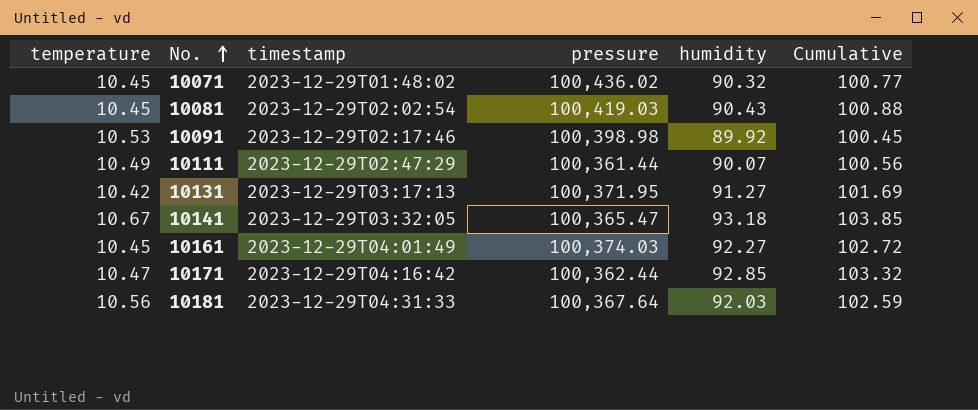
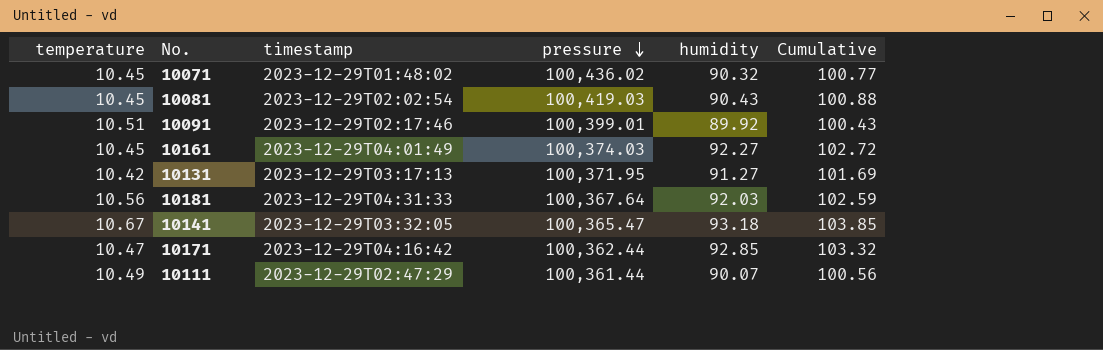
row order: No. ascending -> pressure descending
10091 | temperature: 10.53 -> 10.51
10091 | pressure: 100,398.98 -> 100,399.01
10091 | Cumulative: 100.45 -> 100.43

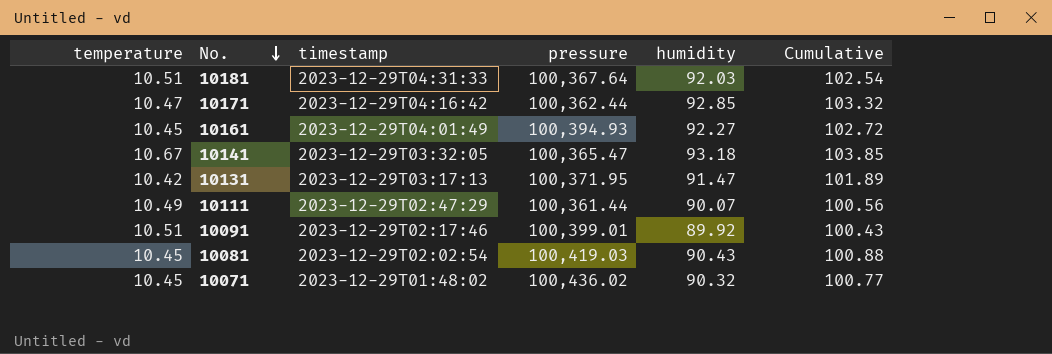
row order: pressure descending -> No. descending
10181 | temperature: 10.56 -> 10.51
10181 | Cumulative: 102.59 -> 102.54
10161 | pressure: 100,374.03 -> 100,394.93
10131 | humidity: 91.27 -> 91.47
10131 | Cumulative: 101.69 -> 101.89

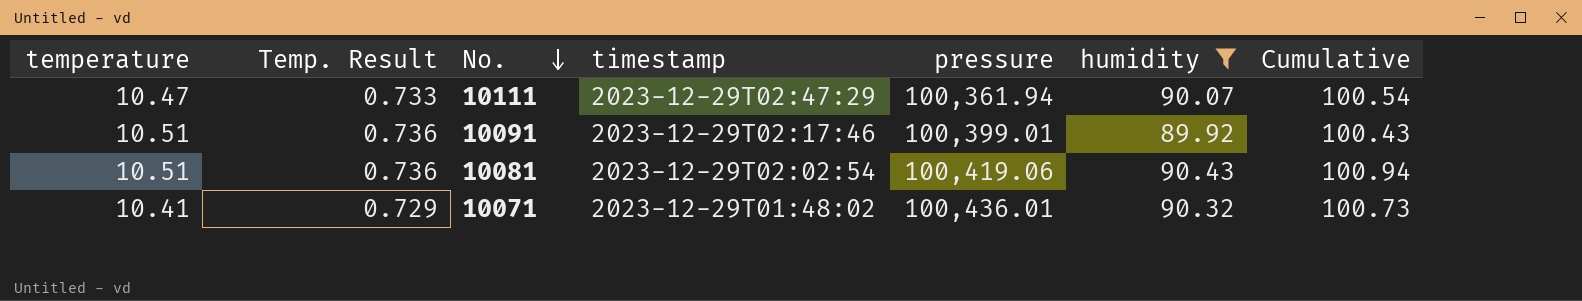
filter: none -> humidity <= 90.43
column Temp. Result | formula: none -> [temperature] * 0.07
10111 | temperature: 10.49 -> 10.47
10111 | pressure: 100,361.44 -> 100,361.94
10111 | Cumulative: 100.56 -> 100.54
10081 | temperature: 10.45 -> 10.51
10081 | pressure: 100,419.03 -> 100,419.06
10081 | Cumulative: 100.88 -> 100.94
10071 | temperature: 10.45 -> 10.41
10071 | pressure: 100,436.02 -> 100,436.01
10071 | Cumulative: 100.77 -> 100.73

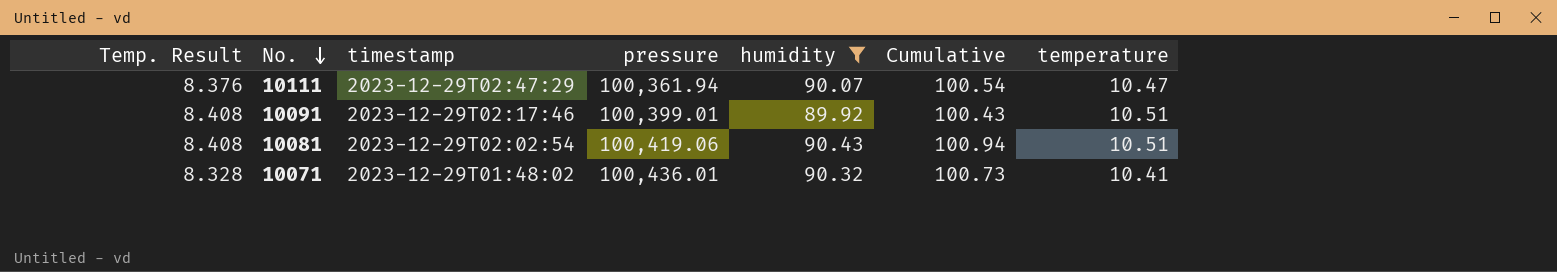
column Temp. Result | formula: [temperature] * 0.07 -> [temperature] * 0.8
column temperature | position: 1 -> 7

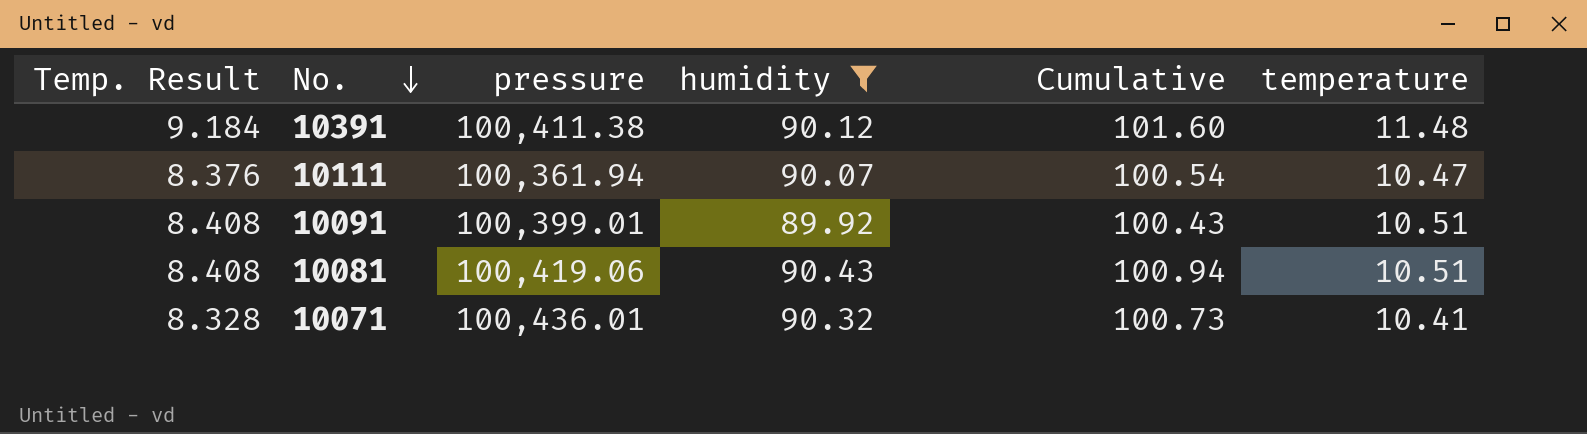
column timestamp | position: 3 -> none
row 10391: none -> 9.184 | 100,411.38 | 90.12 | 101.60 | 11.48

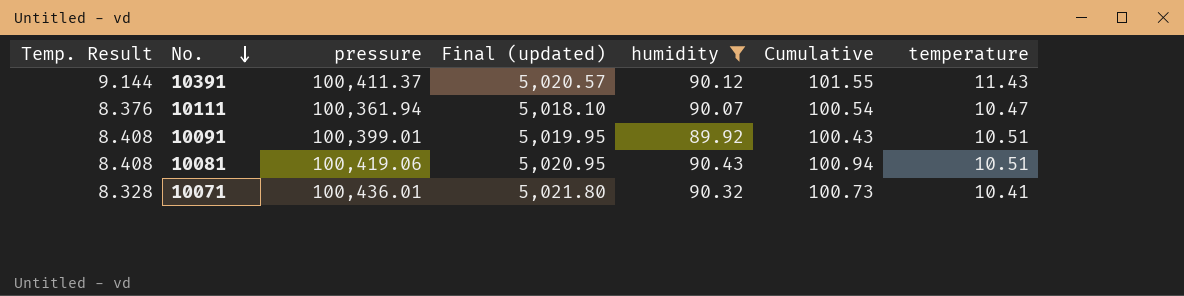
column Final (updated) | formula: none -> [pressure] * 0.05
10391 | Temp. Result: 9.184 -> 9.144
10391 | pressure: 100,411.38 -> 100,411.37
10391 | Cumulative: 101.60 -> 101.55
10391 | temperature: 11.48 -> 11.43

